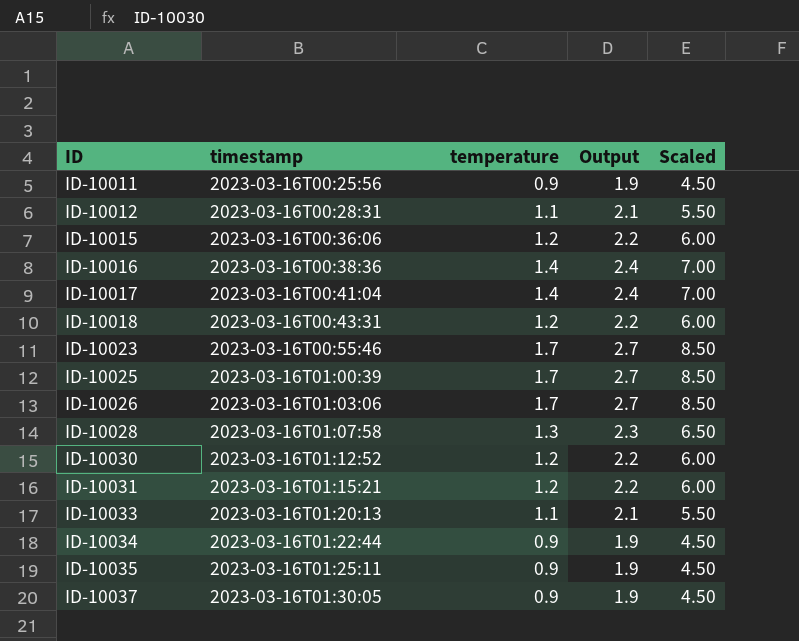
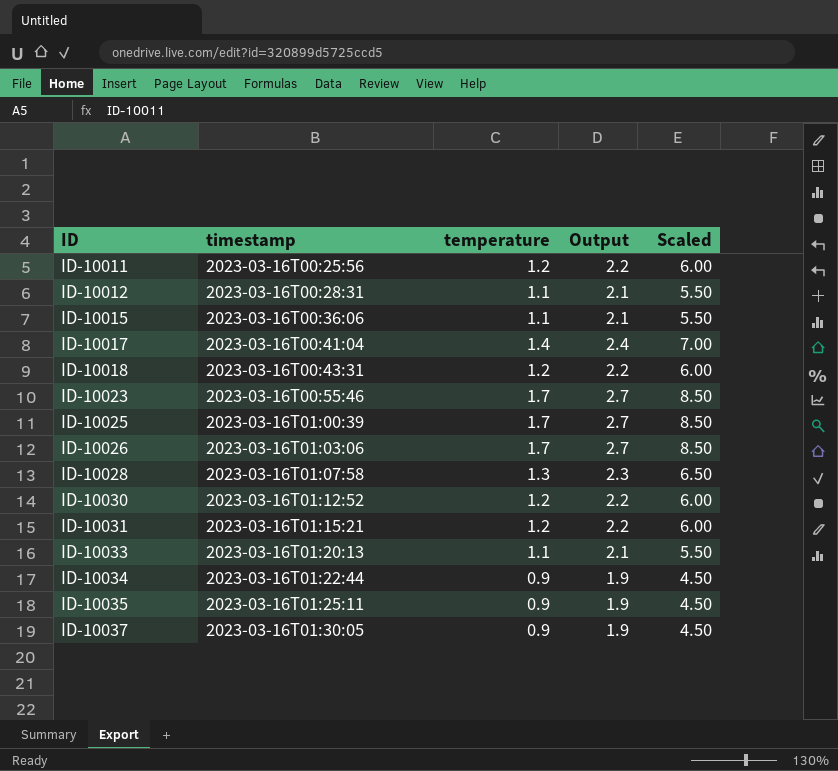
row ID-10016: 2023-03-16T00:38:36 | 1.4 | 2.4 | 7.00 -> none
ID-10011 | temperature: 0.9 -> 1.2
ID-10011 | Output: 1.9 -> 2.2
ID-10011 | Scaled: 4.50 -> 6.00
ID-10015 | temperature: 1.2 -> 1.1
ID-10015 | Output: 2.2 -> 2.1
ID-10015 | Scaled: 6.00 -> 5.50

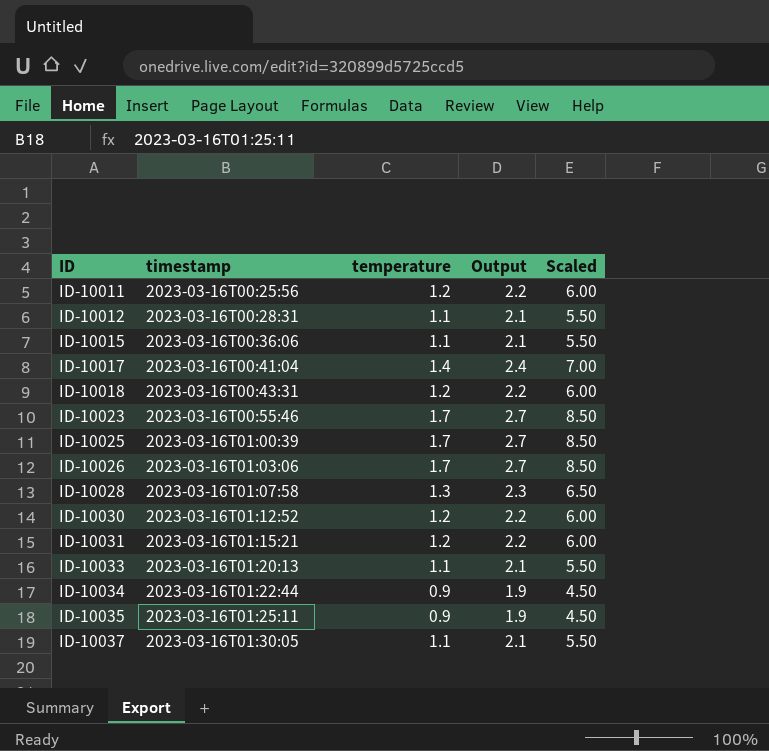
ID-10037 | temperature: 0.9 -> 1.1
ID-10037 | Output: 1.9 -> 2.1
ID-10037 | Scaled: 4.50 -> 5.50

